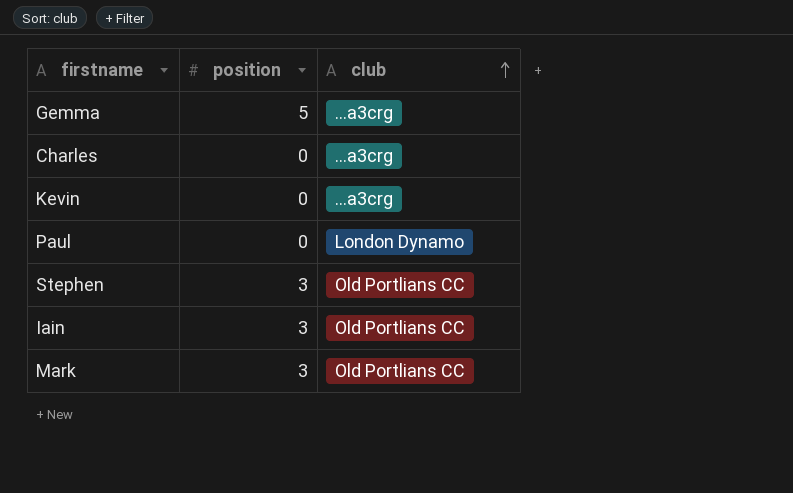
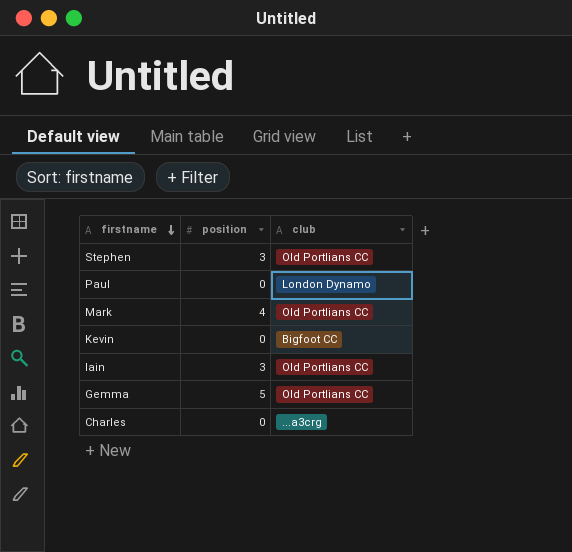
row order: club ascending -> firstname descending
Mark | position: 3 -> 4
Kevin | club: ...a3crg -> Bigfoot CC
Gemma | club: ...a3crg -> Old Portlians CC

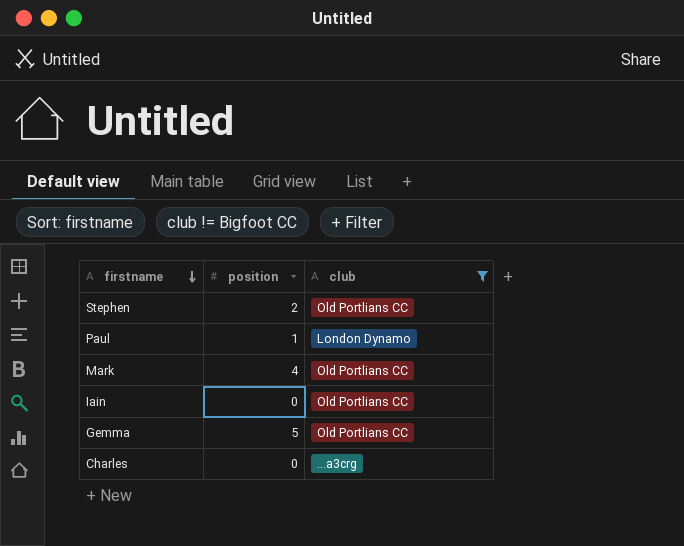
filter: none -> club != Bigfoot CC
Stephen | position: 3 -> 2
Paul | position: 0 -> 1
Iain | position: 3 -> 0

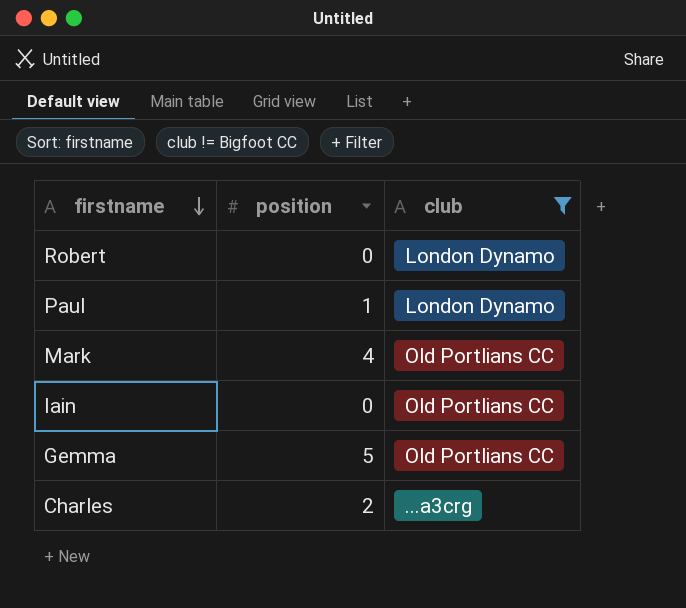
row Stephen: 2 | Old Portlians CC -> none
row Robert: none -> 0 | London Dynamo
Charles | position: 0 -> 2

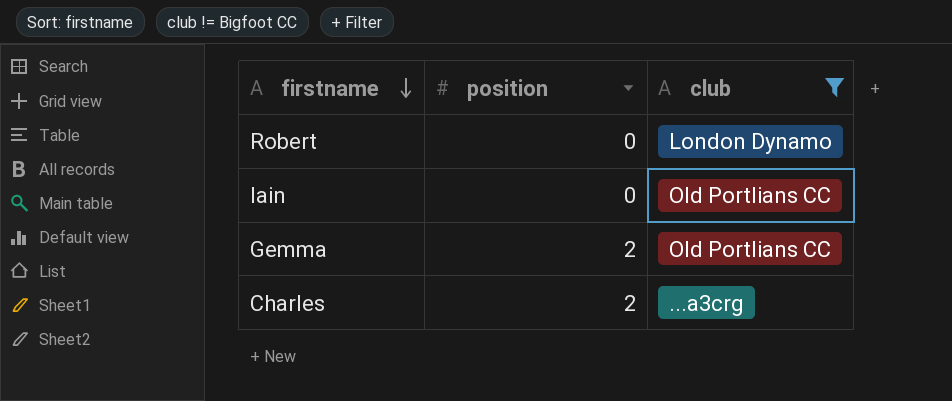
row Paul: 1 | London Dynamo -> none
row Mark: 4 | Old Portlians CC -> none
Gemma | position: 5 -> 2

